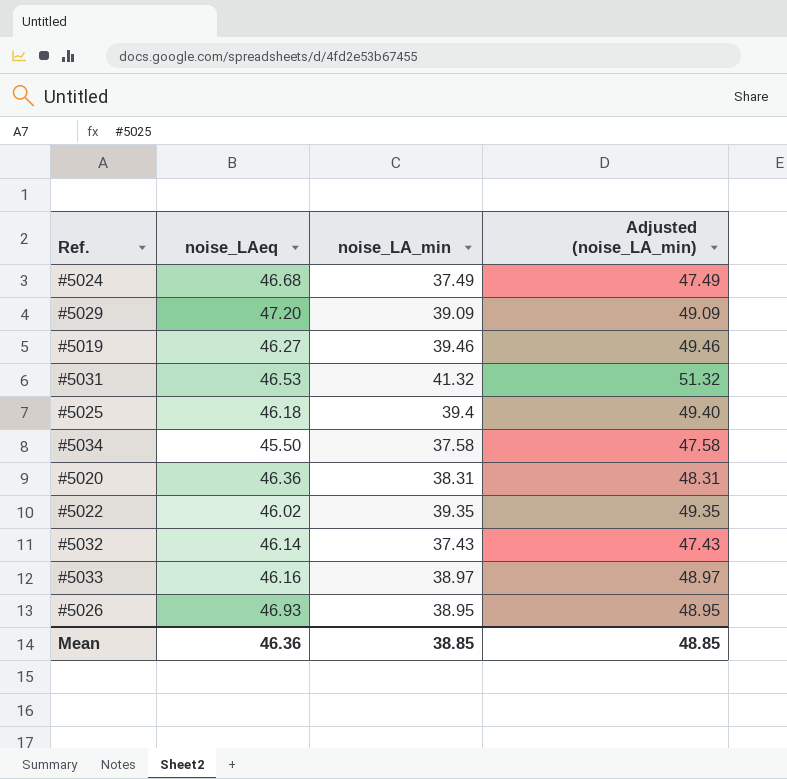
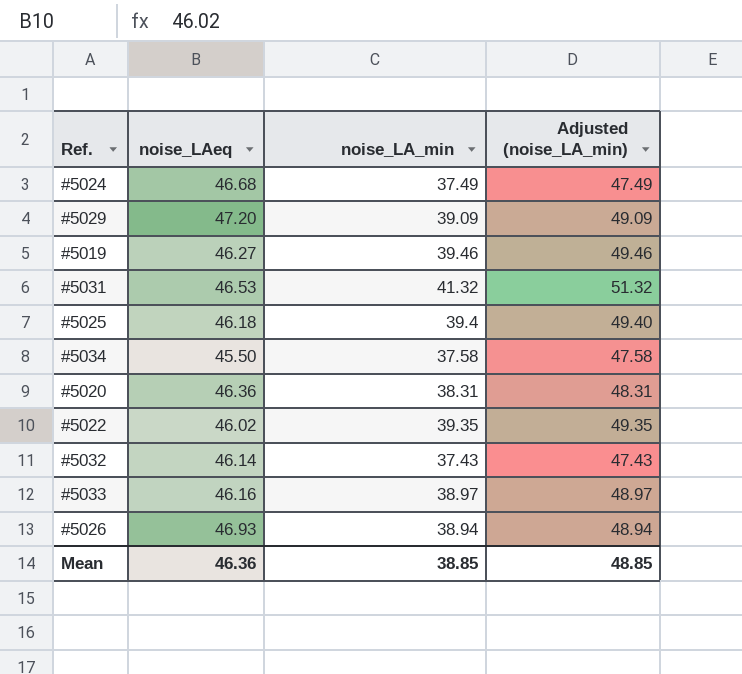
#5026 | noise_LA_min: 38.95 -> 38.94
#5026 | Adjusted (noise_LA_min): 48.95 -> 48.94

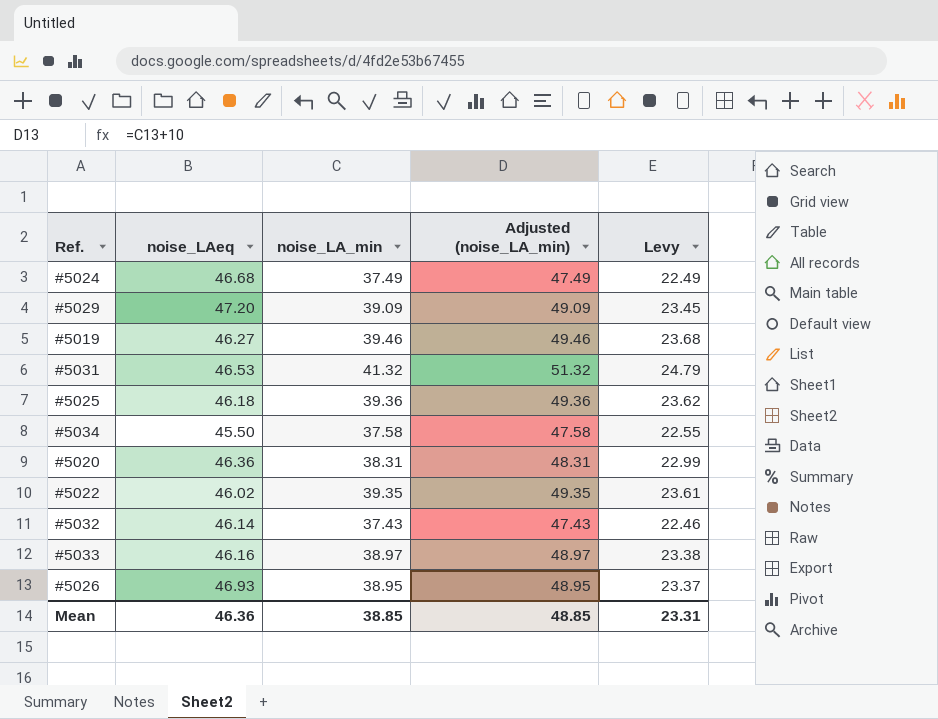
column Levy | formula: none -> [noise_LA_min] * 0.6
#5025 | noise_LA_min: 39.4 -> 39.36
#5025 | Adjusted (noise_LA_min): 49.40 -> 49.36
#5026 | noise_LA_min: 38.94 -> 38.95
#5026 | Adjusted (noise_LA_min): 48.94 -> 48.95

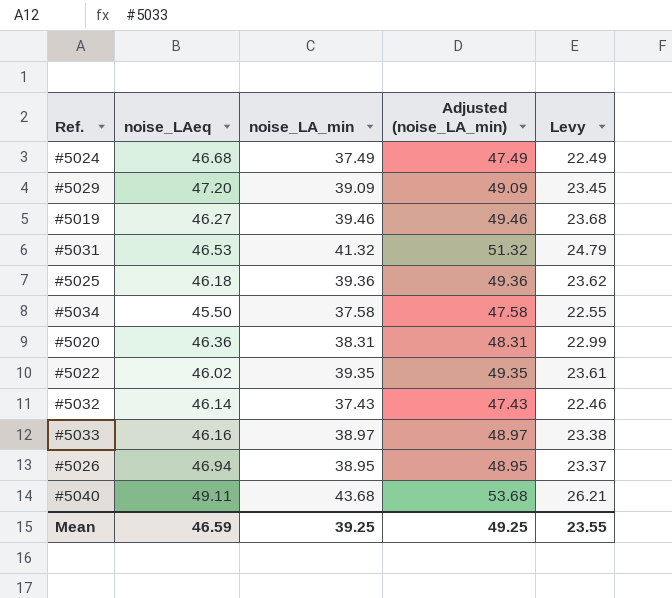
#5026 | noise_LAeq: 46.93 -> 46.94
row #5040: none -> 49.11 | 43.68 | 53.68 | 26.21
Mean | noise_LAeq: 46.36 -> 46.59
Mean | noise_LA_min: 38.85 -> 39.25
Mean | Adjusted (noise_LA_min): 48.85 -> 49.25
Mean | Levy: 23.31 -> 23.55

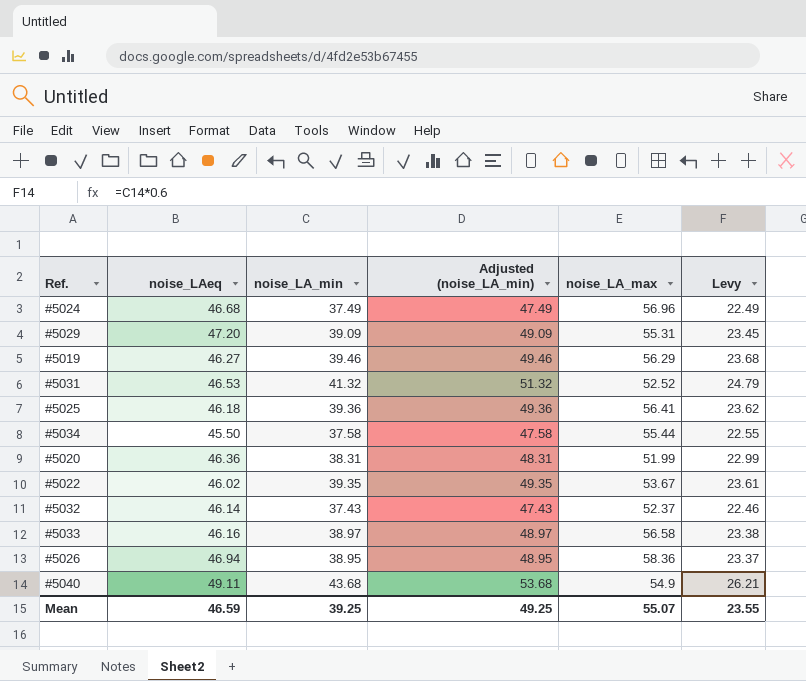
column noise_LA_max | position: none -> 5

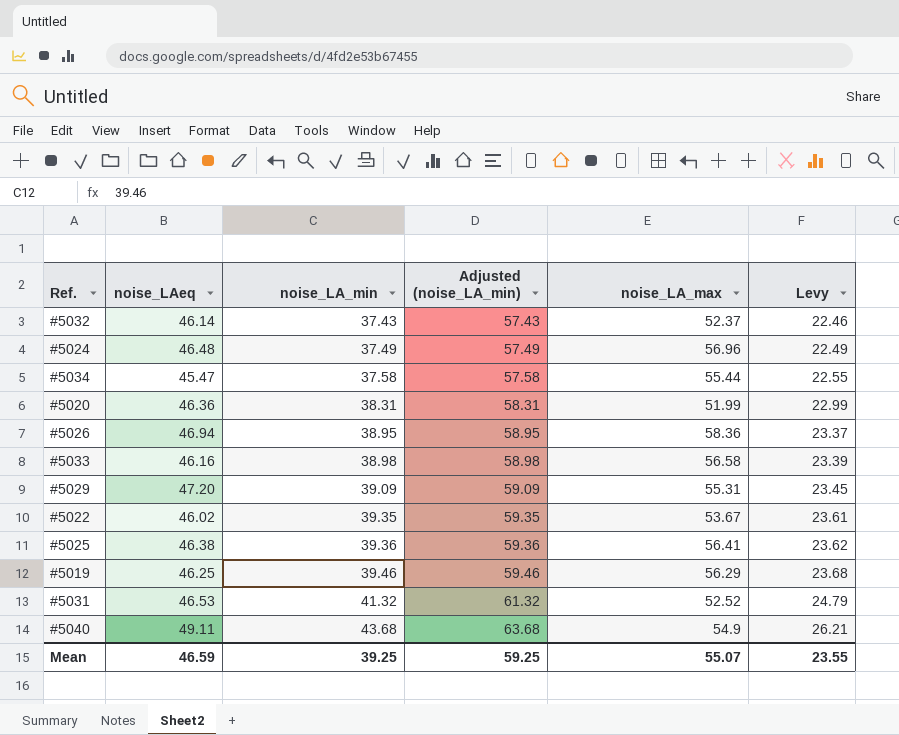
row order: none -> noise_LA_min ascending
column Adjusted (noise_LA_min) | formula: [noise_LA_min] + 10 -> [noise_LA_min] + 20
#5024 | noise_LAeq: 46.68 -> 46.48
#5034 | noise_LAeq: 45.50 -> 45.47
#5033 | noise_LA_min: 38.97 -> 38.98
#5033 | Levy: 23.38 -> 23.39
#5025 | noise_LAeq: 46.18 -> 46.38
#5019 | noise_LAeq: 46.27 -> 46.25
Mean | Adjusted (noise_LA_min): 49.25 -> 59.25

